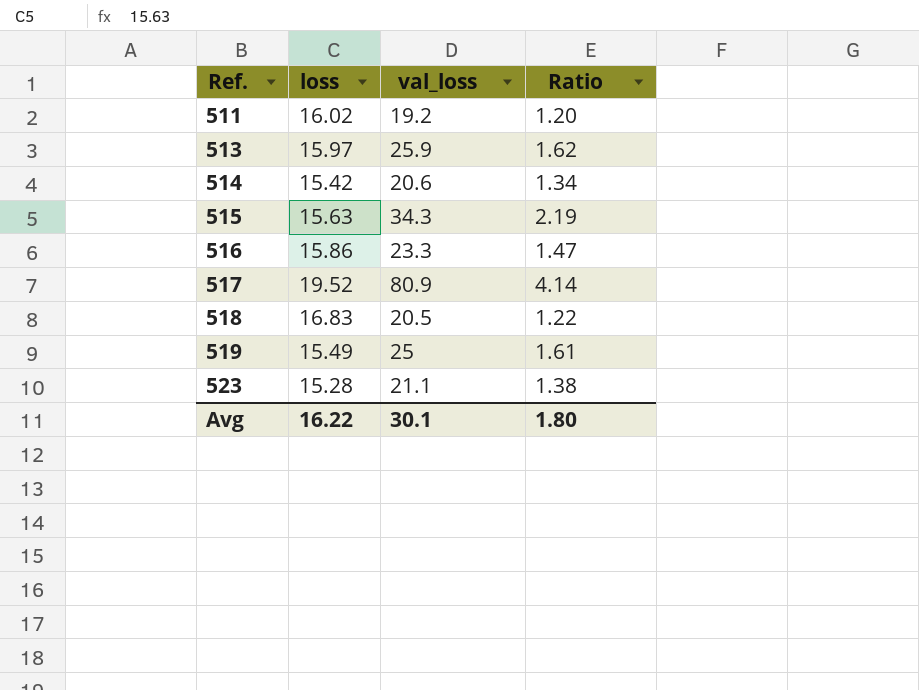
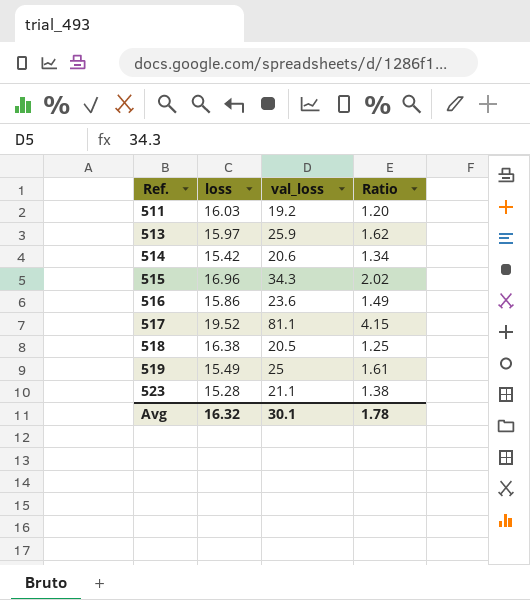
511 | loss: 16.02 -> 16.03
515 | loss: 15.63 -> 16.96
515 | Ratio: 2.19 -> 2.02
516 | val_loss: 23.3 -> 23.6
516 | Ratio: 1.47 -> 1.49
517 | val_loss: 80.9 -> 81.1
517 | Ratio: 4.14 -> 4.15
518 | loss: 16.83 -> 16.38
518 | Ratio: 1.22 -> 1.25
Avg | loss: 16.22 -> 16.32
Avg | Ratio: 1.80 -> 1.78

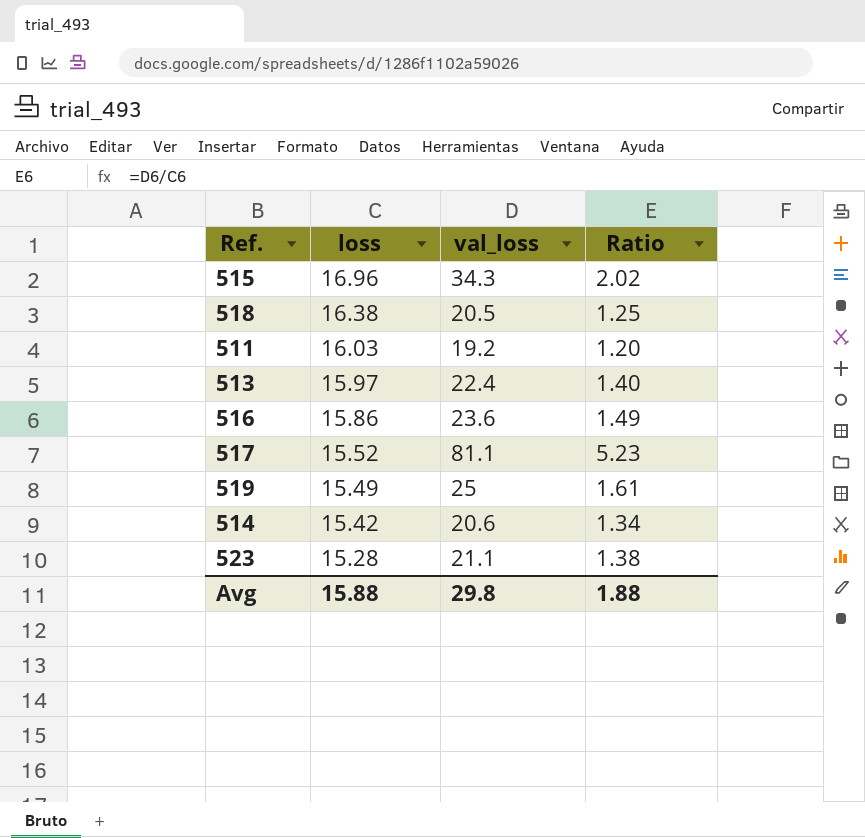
row order: Ref. ascending -> loss descending
513 | val_loss: 25.9 -> 22.4
513 | Ratio: 1.62 -> 1.40
517 | loss: 19.52 -> 15.52
517 | Ratio: 4.15 -> 5.23
Avg | loss: 16.32 -> 15.88
Avg | val_loss: 30.1 -> 29.8
Avg | Ratio: 1.78 -> 1.88

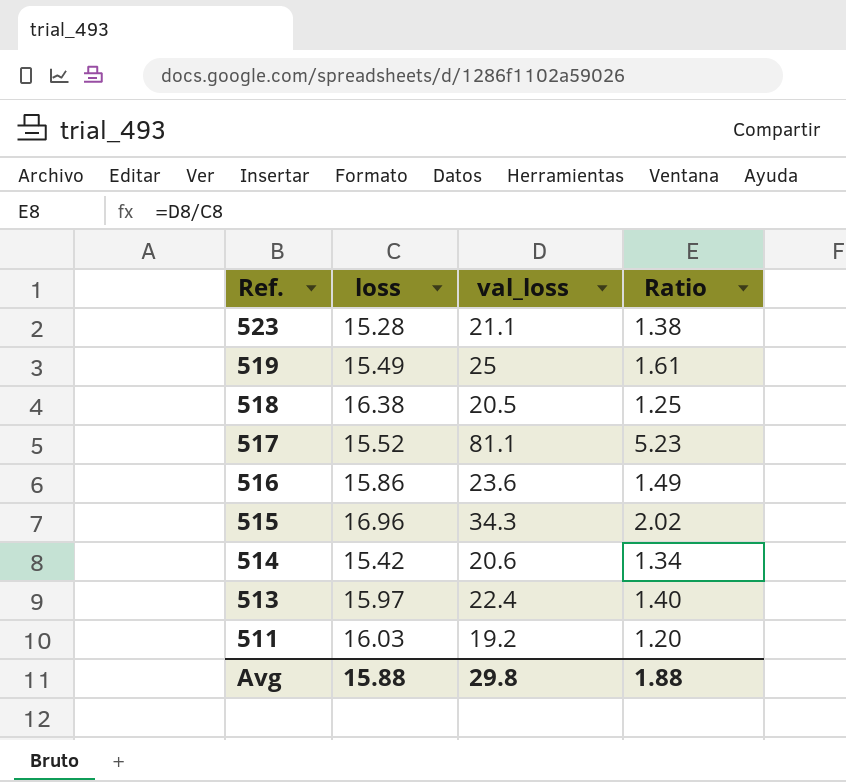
row order: loss descending -> Ref. descending

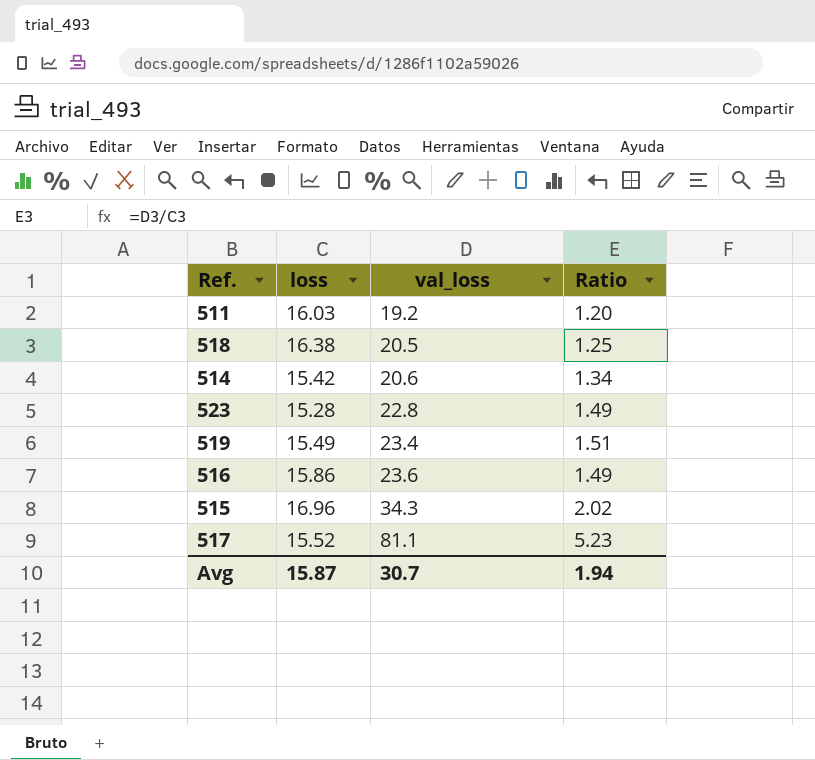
row order: Ref. descending -> val_loss ascending
row 513: 15.97 | 22.4 | 1.40 -> none
523 | val_loss: 21.1 -> 22.8
523 | Ratio: 1.38 -> 1.49
519 | val_loss: 25 -> 23.4
519 | Ratio: 1.61 -> 1.51
Avg | loss: 15.88 -> 15.87
Avg | val_loss: 29.8 -> 30.7
Avg | Ratio: 1.88 -> 1.94

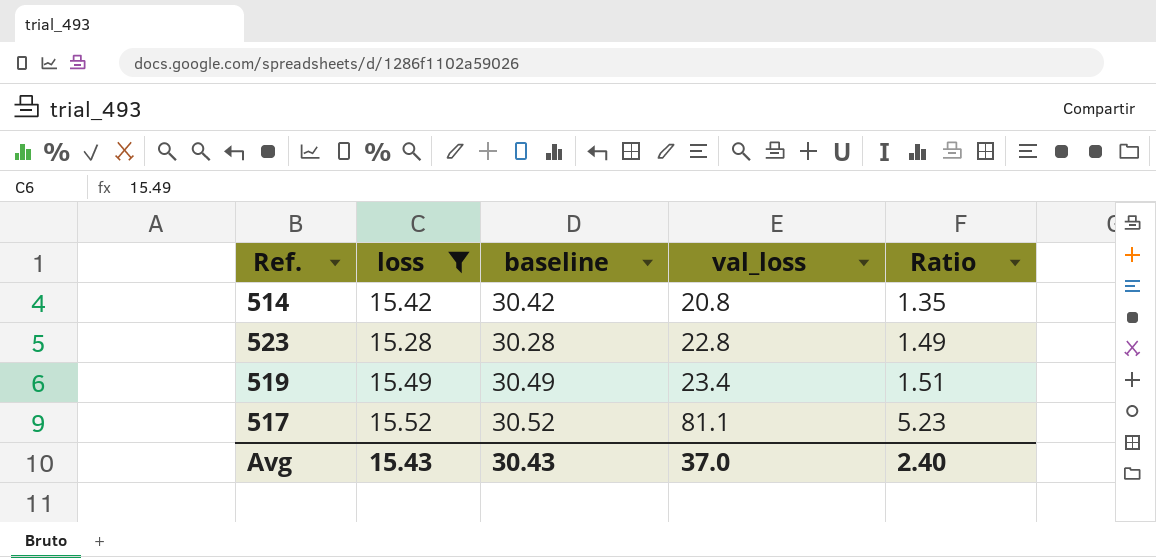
filter: none -> loss <= 15.52
column baseline | formula: none -> [loss] + 15
514 | val_loss: 20.6 -> 20.8
514 | Ratio: 1.34 -> 1.35
Avg | loss: 15.87 -> 15.43
Avg | val_loss: 30.7 -> 37.0
Avg | Ratio: 1.94 -> 2.40

